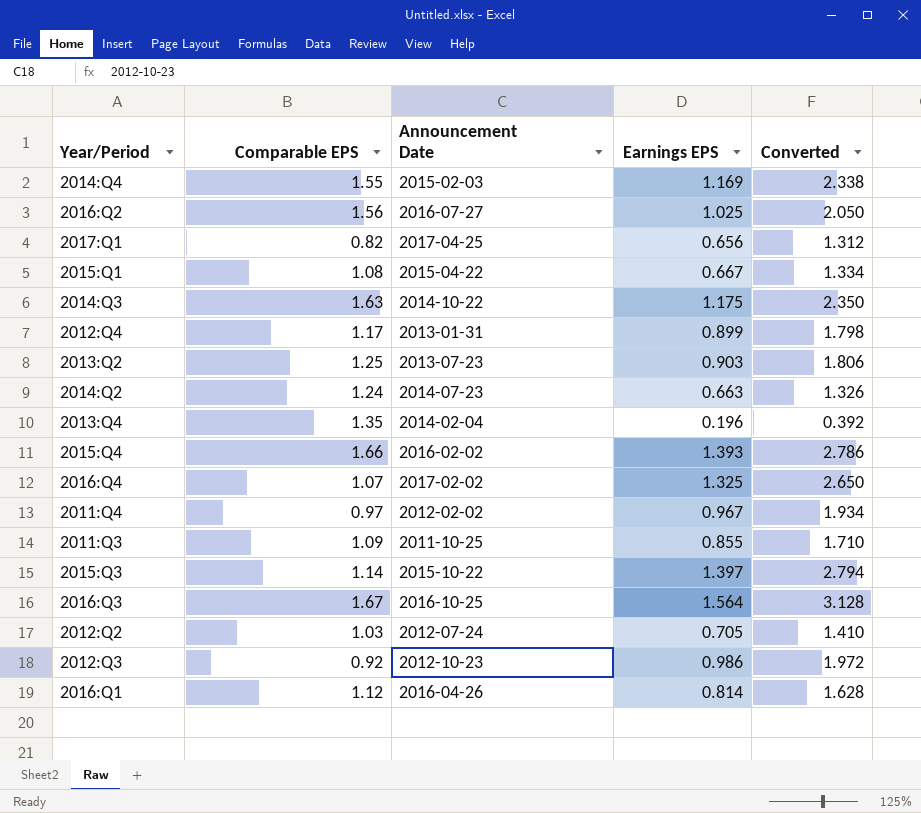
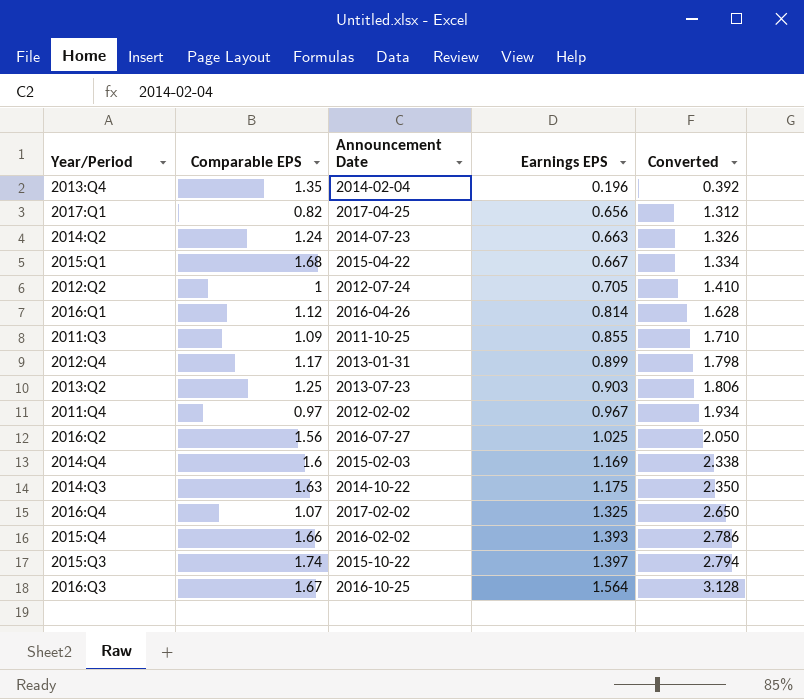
row order: none -> Earnings EPS ascending
row 2012:Q3: 0.92 | 2012-10-23 | 0.986 | 1.972 -> none
2015:Q1 | Comparable EPS: 1.08 -> 1.68
2012:Q2 | Comparable EPS: 1.03 -> 1
2014:Q4 | Comparable EPS: 1.55 -> 1.6
2015:Q3 | Comparable EPS: 1.14 -> 1.74

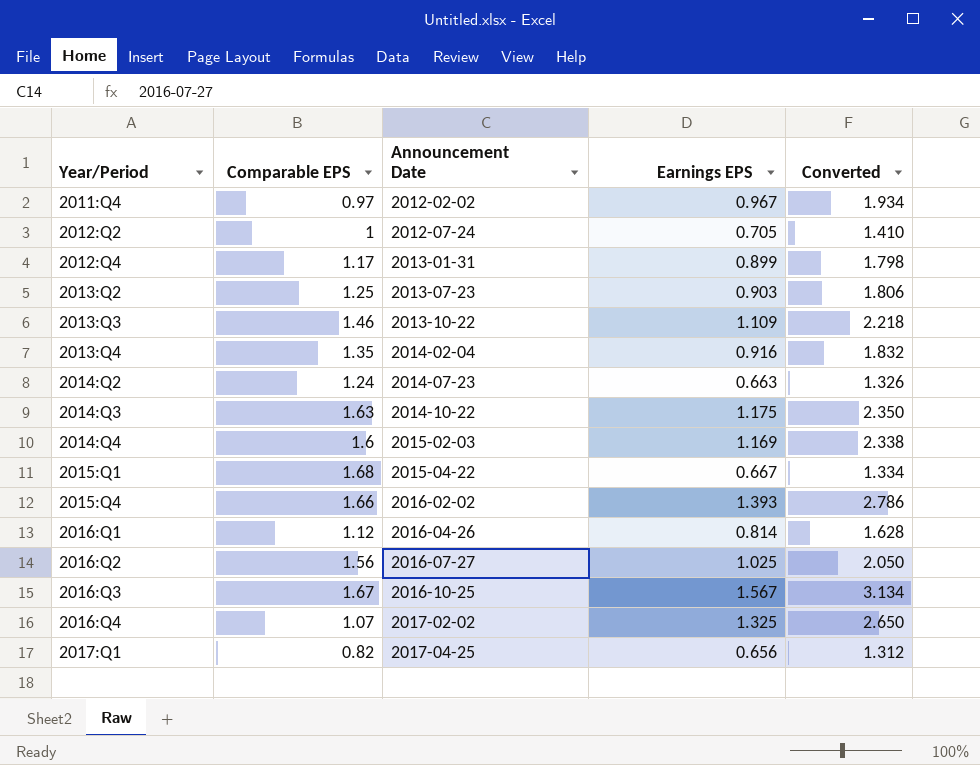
row order: Earnings EPS ascending -> Year/Period ascending
row 2011:Q3: 1.09 | 2011-10-25 | 0.855 | 1.710 -> none
row 2015:Q3: 1.74 | 2015-10-22 | 1.397 | 2.794 -> none
row 2013:Q3: none -> 1.46 | 2013-10-22 | 1.109 | 2.218
2013:Q4 | Earnings EPS: 0.196 -> 0.916
2013:Q4 | Converted: 0.392 -> 1.832
2016:Q3 | Earnings EPS: 1.564 -> 1.567
2016:Q3 | Converted: 3.128 -> 3.134

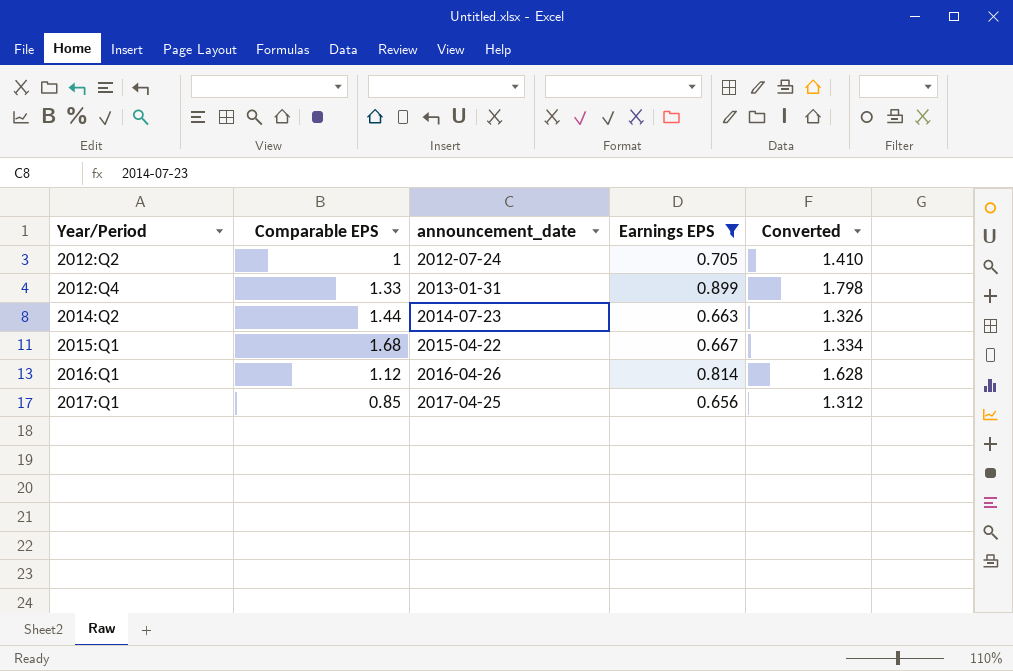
filter: none -> Earnings EPS <= 0.899
column name: Announcement Date -> announcement_date
2012:Q4 | Comparable EPS: 1.17 -> 1.33
2014:Q2 | Comparable EPS: 1.24 -> 1.44
2017:Q1 | Comparable EPS: 0.82 -> 0.85

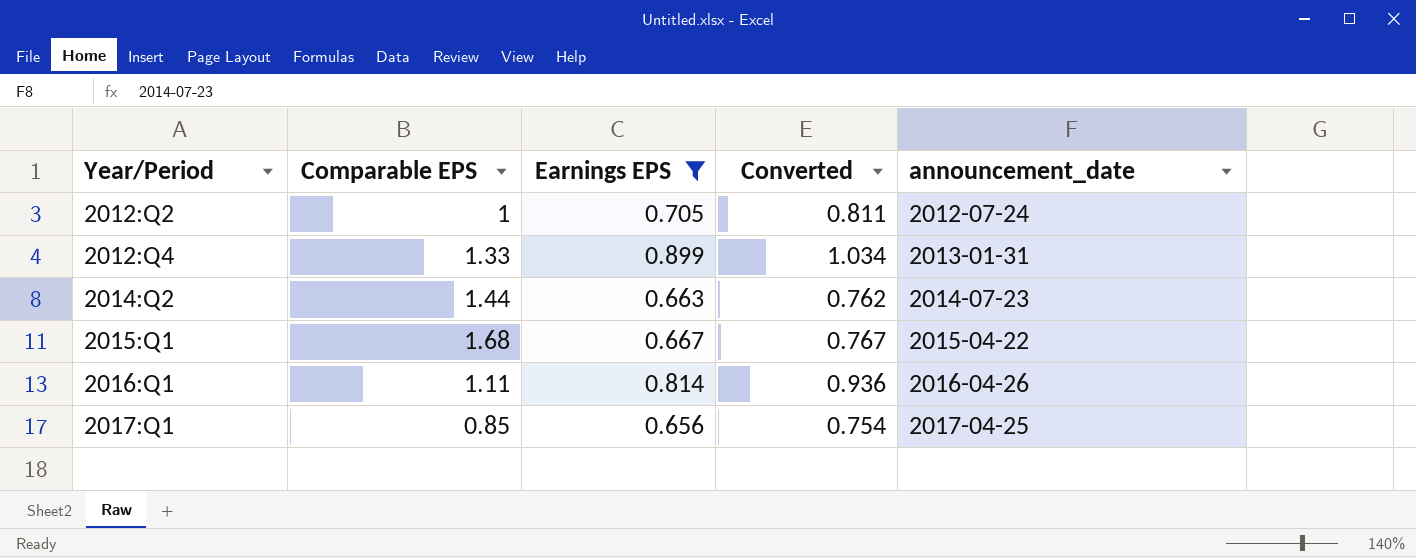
column Converted | formula: [Earnings EPS] * 2 -> [Earnings EPS] * 1.15
column announcement_date | position: 3 -> 5
2016:Q1 | Comparable EPS: 1.12 -> 1.11

